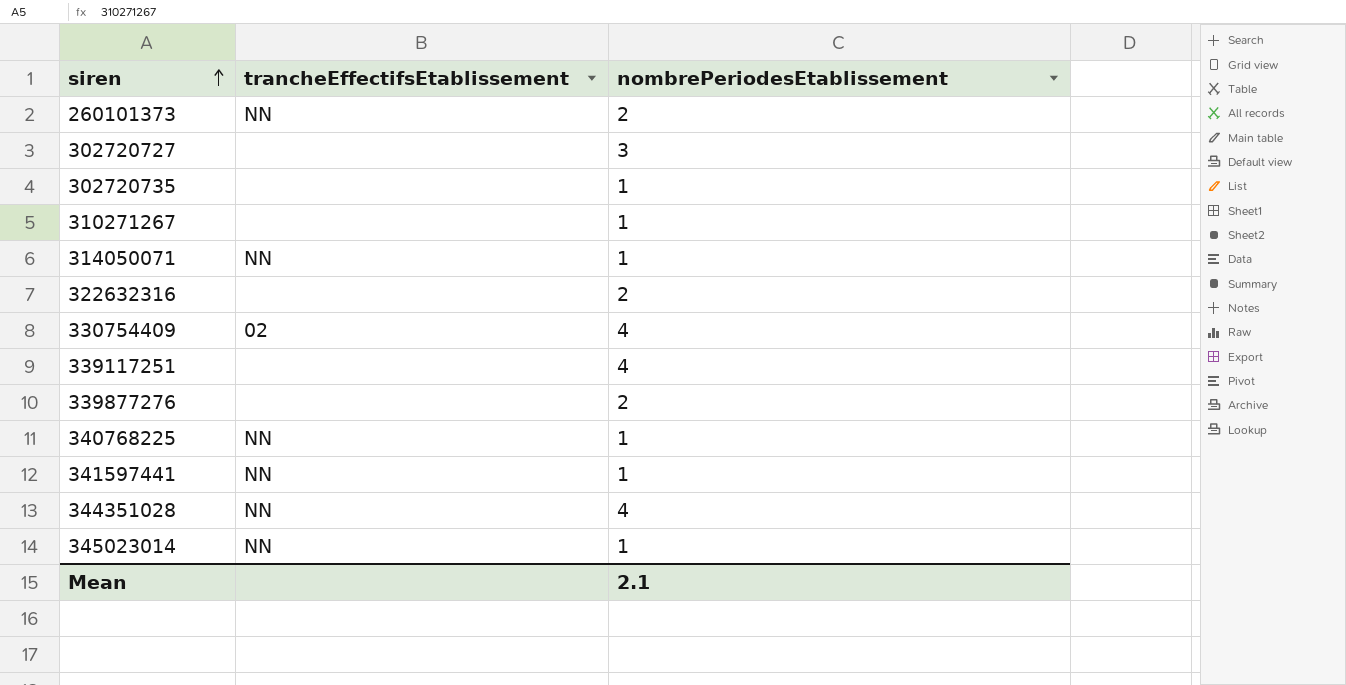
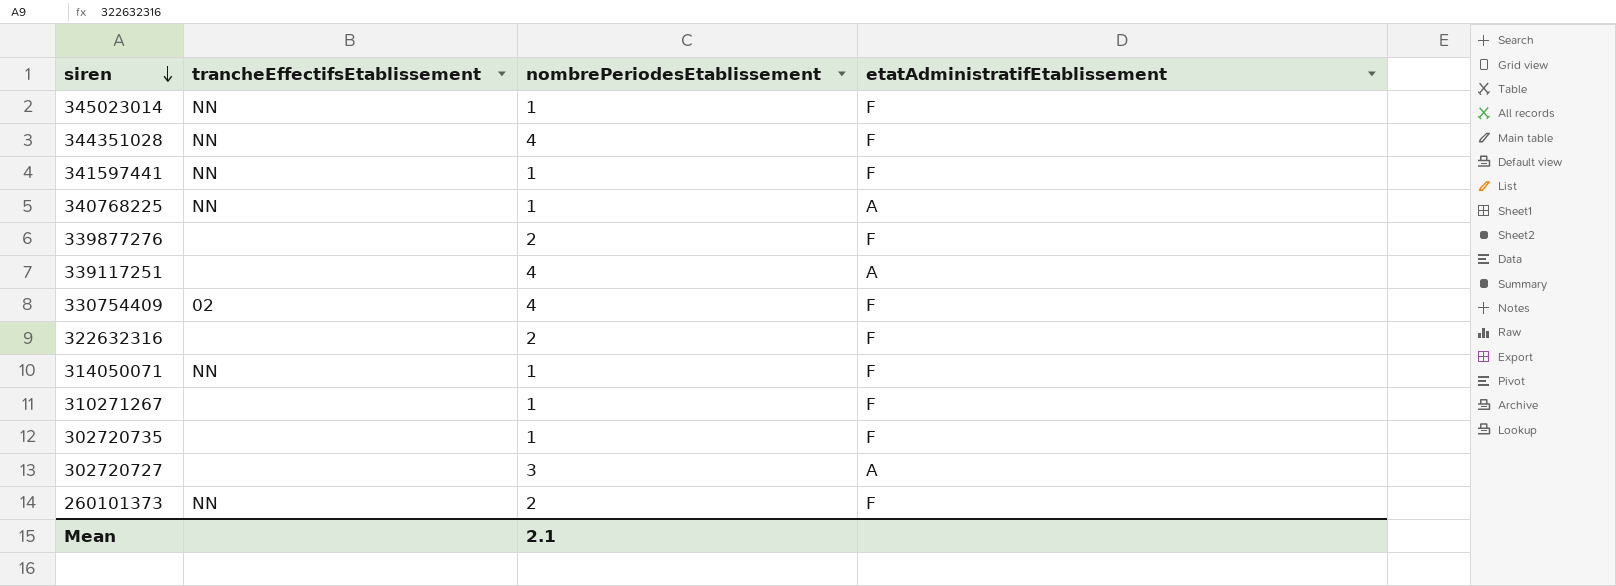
row order: siren ascending -> siren descending
column etatAdministratifEtablissement | position: none -> 4

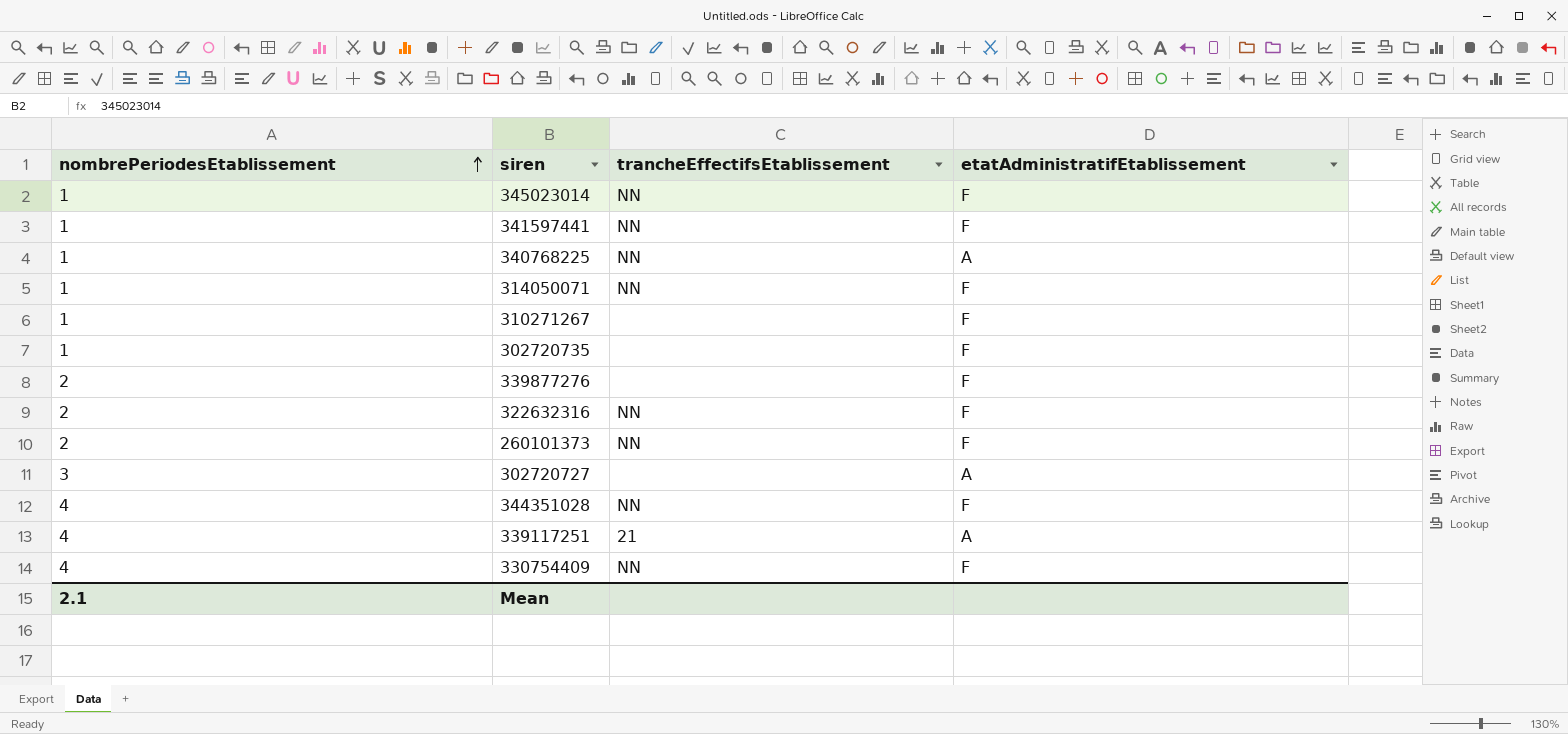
row order: siren descending -> nombrePeriodesEtablissement ascending
column nombrePeriodesEtablissement | position: 3 -> 1
322632316 | trancheEffectifsEtablissement: none -> NN
339117251 | trancheEffectifsEtablissement: none -> 21
330754409 | trancheEffectifsEtablissement: 02 -> NN

